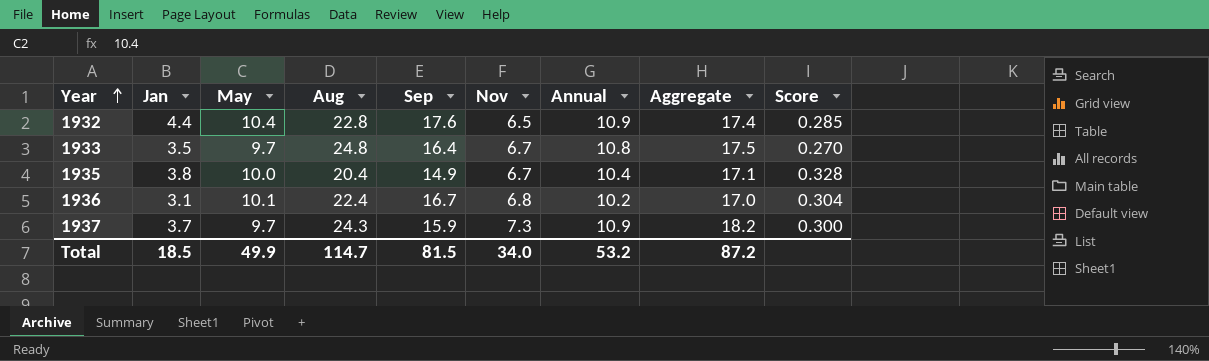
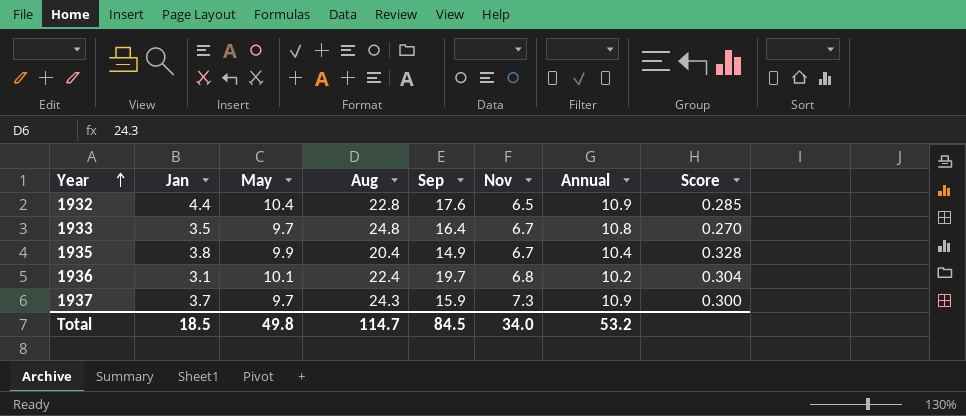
column Aggregate | formula: [Nov] + [Annual] -> none
1935 | May: 10.0 -> 9.9
1936 | Sep: 16.7 -> 19.7
Total | May: 49.9 -> 49.8
Total | Sep: 81.5 -> 84.5

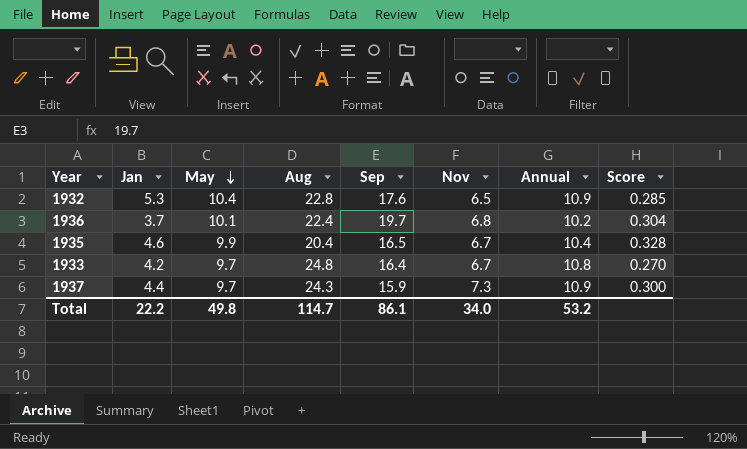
row order: Year ascending -> May descending
1932 | Jan: 4.4 -> 5.3
1936 | Jan: 3.1 -> 3.7
1935 | Jan: 3.8 -> 4.6
1935 | Sep: 14.9 -> 16.5
1933 | Jan: 3.5 -> 4.2
1937 | Jan: 3.7 -> 4.4
Total | Jan: 18.5 -> 22.2
Total | Sep: 84.5 -> 86.1

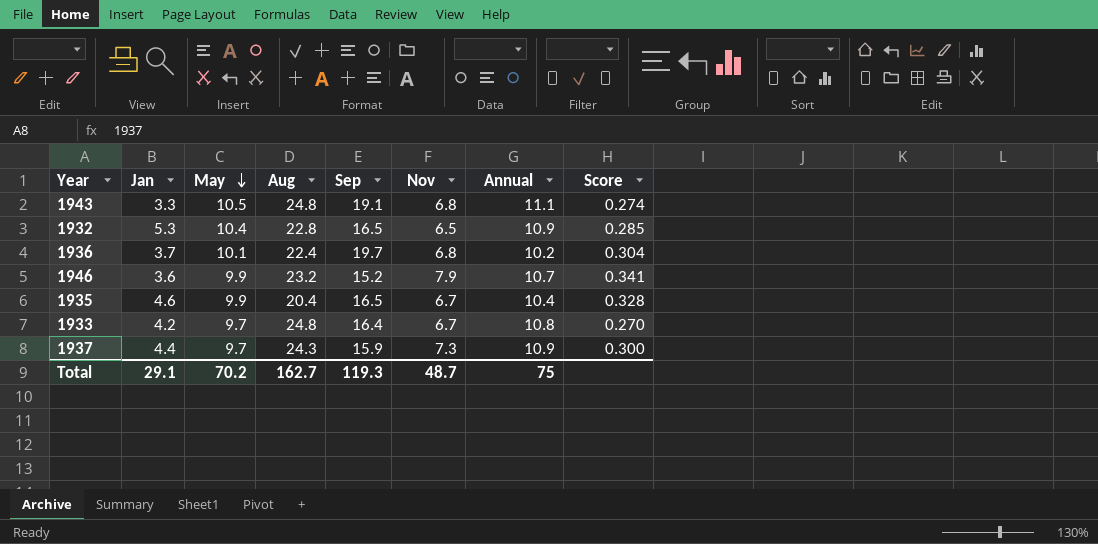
row 1943: none -> 3.3 | 10.5 | 24.8 | 19.1 | 6.8 | 11.1 | 0.274
1932 | Sep: 17.6 -> 16.5
row 1946: none -> 3.6 | 9.9 | 23.2 | 15.2 | 7.9 | 10.7 | 0.341
Total | Jan: 22.2 -> 29.1
Total | May: 49.8 -> 70.2
Total | Aug: 114.7 -> 162.7
Total | Sep: 86.1 -> 119.3
Total | Nov: 34.0 -> 48.7
Total | Annual: 53.2 -> 75

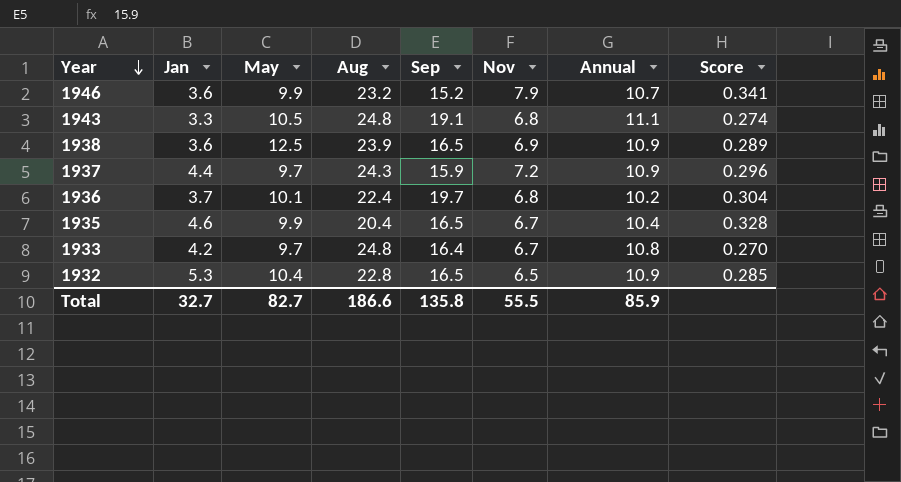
row order: May descending -> Year descending
row 1938: none -> 3.6 | 12.5 | 23.9 | 16.5 | 6.9 | 10.9 | 0.289
1937 | Nov: 7.3 -> 7.2
1937 | Score: 0.300 -> 0.296
Total | Jan: 29.1 -> 32.7
Total | May: 70.2 -> 82.7
Total | Aug: 162.7 -> 186.6
Total | Sep: 119.3 -> 135.8
Total | Nov: 48.7 -> 55.5
Total | Annual: 75 -> 85.9

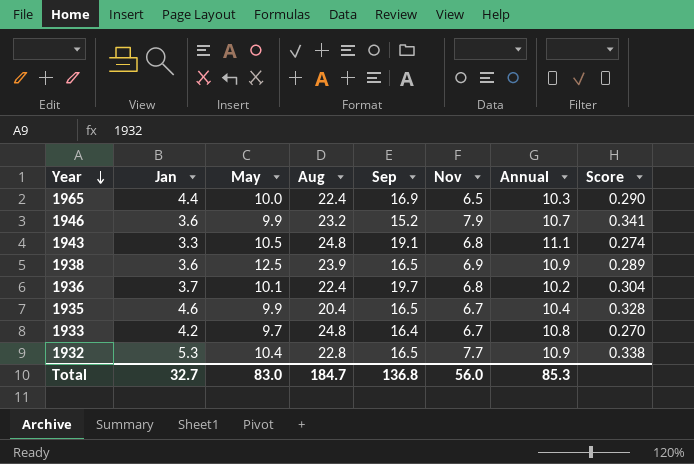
row 1937: 4.4 | 9.7 | 24.3 | 15.9 | 7.2 | 10.9 | 0.296 -> none
row 1965: none -> 4.4 | 10.0 | 22.4 | 16.9 | 6.5 | 10.3 | 0.290
1932 | Nov: 6.5 -> 7.7
1932 | Score: 0.285 -> 0.338
Total | May: 82.7 -> 83.0
Total | Aug: 186.6 -> 184.7
Total | Sep: 135.8 -> 136.8
Total | Nov: 55.5 -> 56.0
Total | Annual: 85.9 -> 85.3

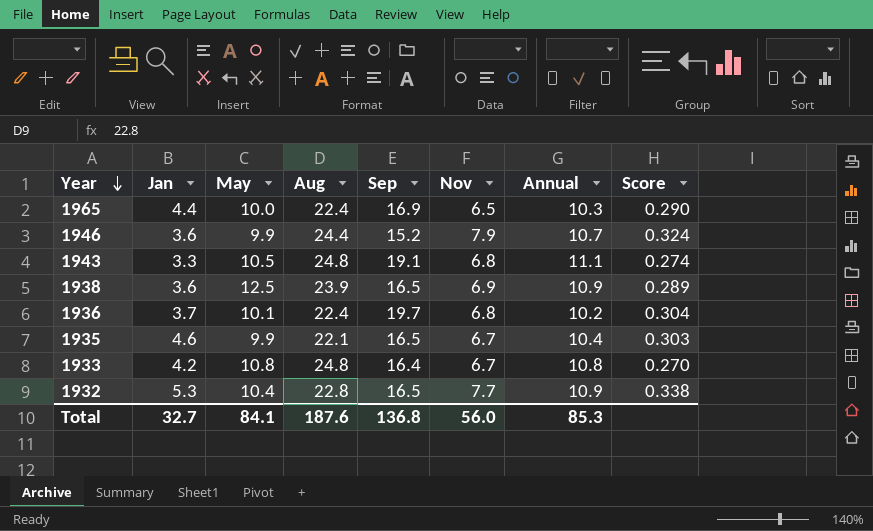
1946 | Aug: 23.2 -> 24.4
1946 | Score: 0.341 -> 0.324
1935 | Aug: 20.4 -> 22.1
1935 | Score: 0.328 -> 0.303
1933 | May: 9.7 -> 10.8
Total | May: 83.0 -> 84.1
Total | Aug: 184.7 -> 187.6

